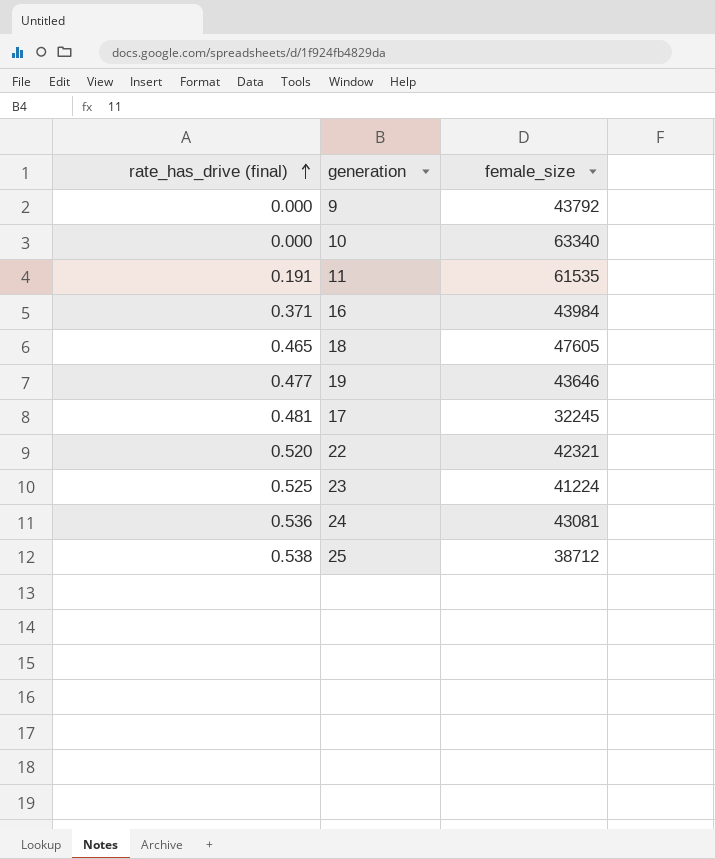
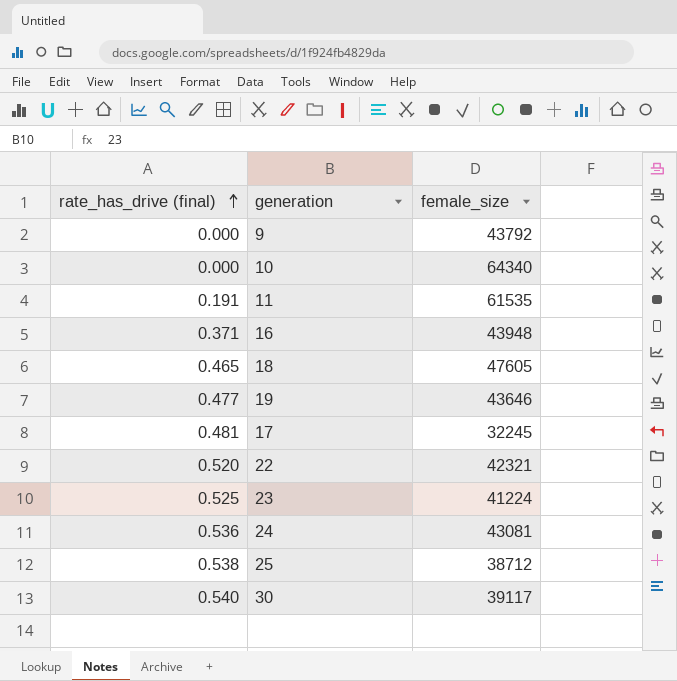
10 | female_size: 63340 -> 64340
16 | female_size: 43984 -> 43948
row 30: none -> 0.540 | 39117

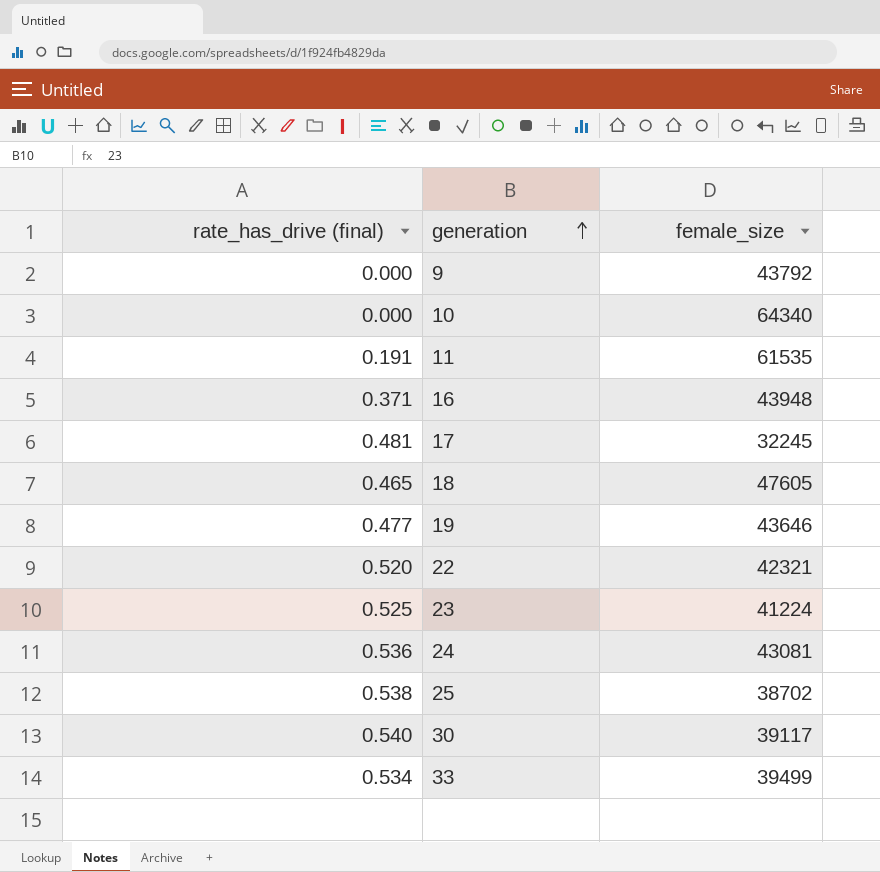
row order: rate_has_drive (final) ascending -> generation ascending
25 | female_size: 38712 -> 38702
row 33: none -> 0.534 | 39499

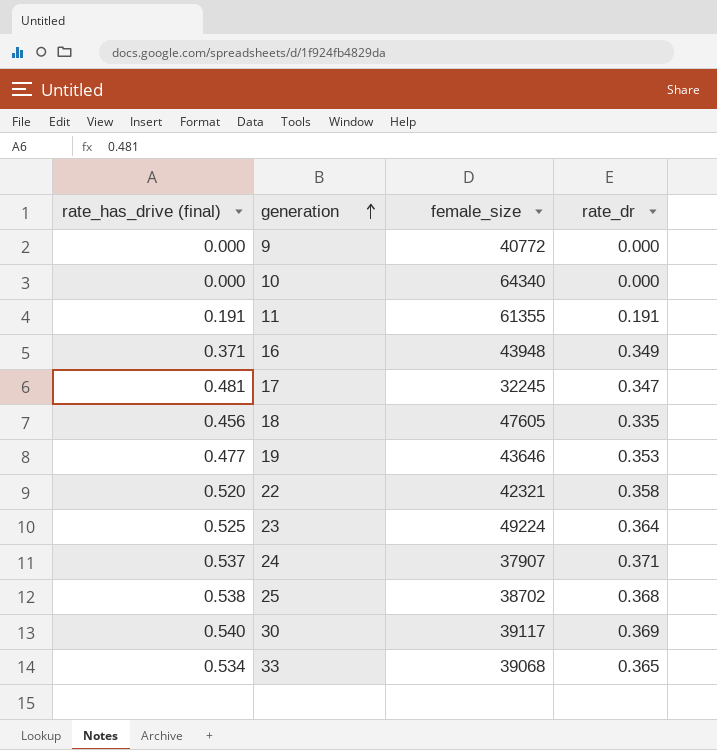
column rate_dr | position: none -> 4
9 | female_size: 43792 -> 40772
11 | female_size: 61535 -> 61355
18 | rate_has_drive (final): 0.465 -> 0.456
23 | female_size: 41224 -> 49224
24 | rate_has_drive (final): 0.536 -> 0.537
24 | female_size: 43081 -> 37907
33 | female_size: 39499 -> 39068

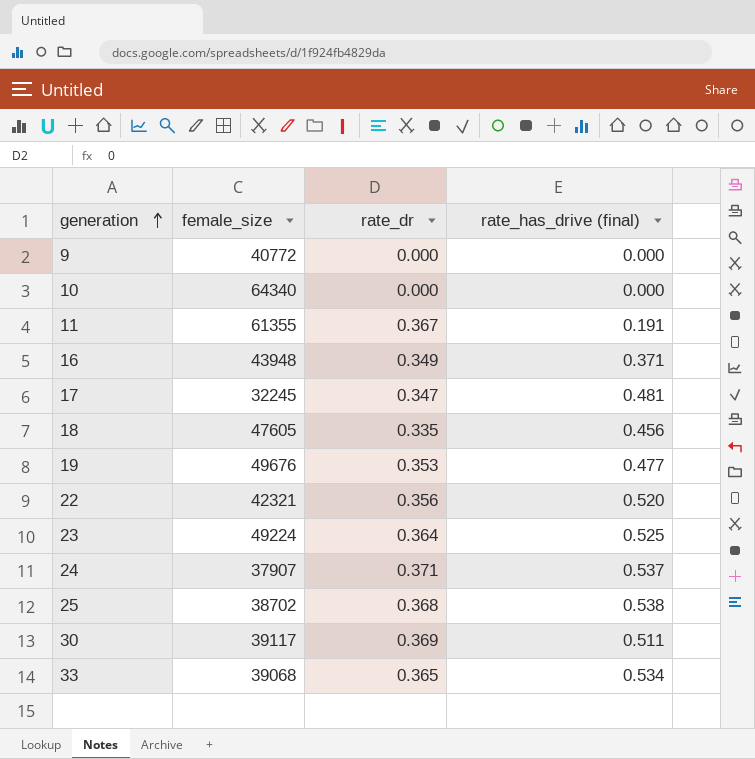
column rate_has_drive (final) | position: 1 -> 4
11 | rate_dr: 0.191 -> 0.367
19 | female_size: 43646 -> 49676
22 | rate_dr: 0.358 -> 0.356
30 | rate_has_drive (final): 0.540 -> 0.511

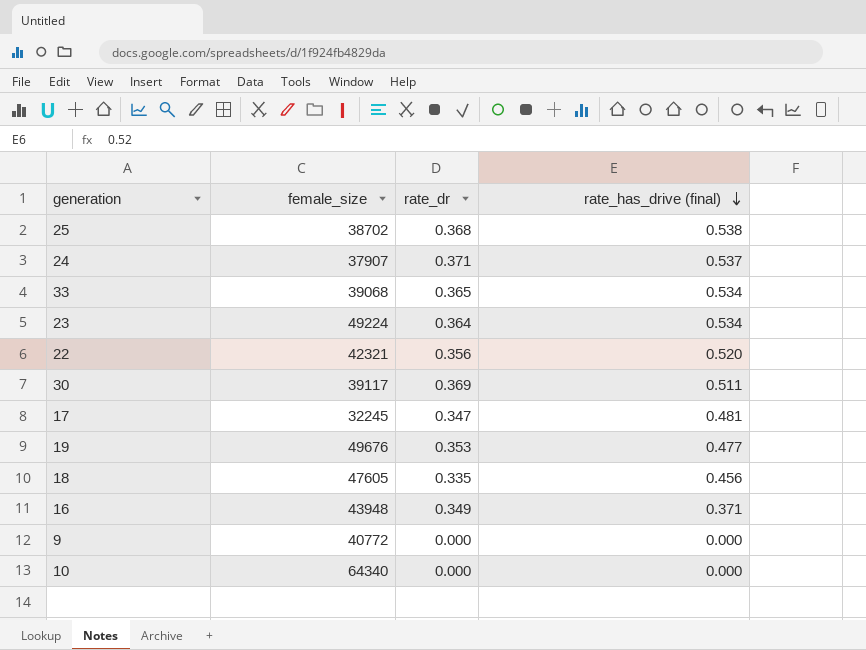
row order: generation ascending -> rate_has_drive (final) descending
row 11: 61355 | 0.367 | 0.191 -> none
23 | rate_has_drive (final): 0.525 -> 0.534

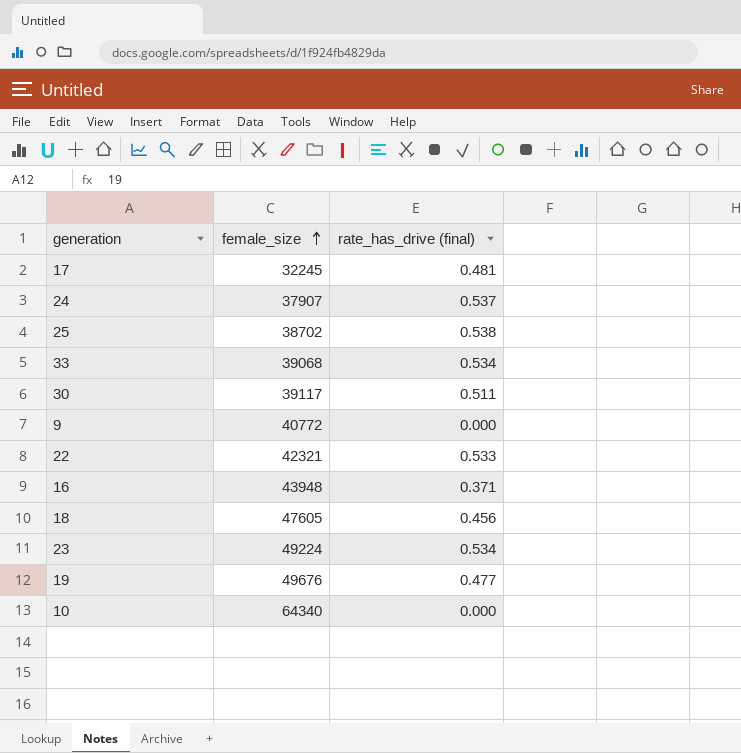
row order: rate_has_drive (final) descending -> female_size ascending
column rate_dr | position: 3 -> none
22 | rate_has_drive (final): 0.520 -> 0.533

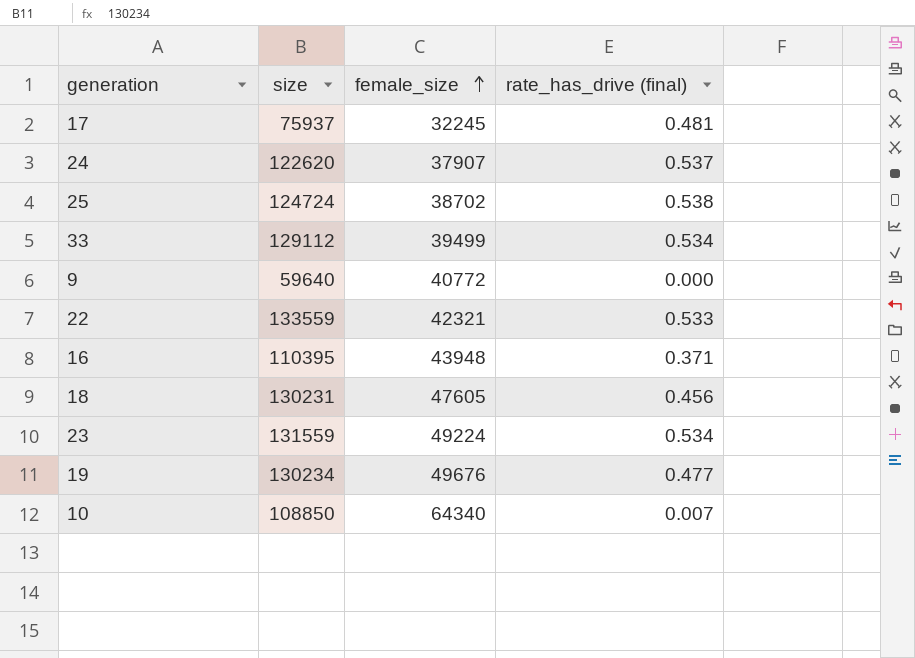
column size | position: none -> 2
row 30: 39117 | 0.511 -> none
33 | female_size: 39068 -> 39499
10 | rate_has_drive (final): 0.000 -> 0.007

